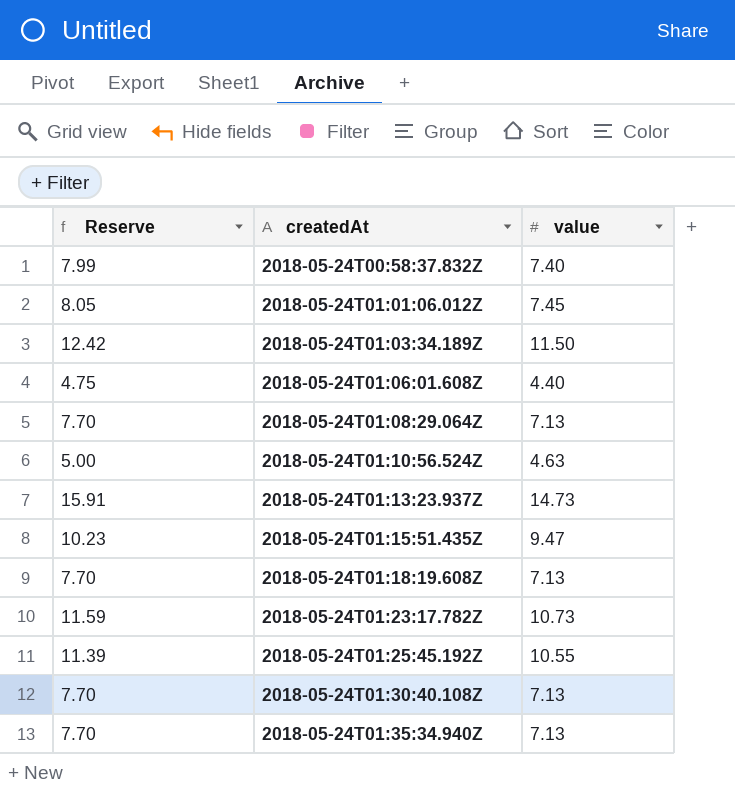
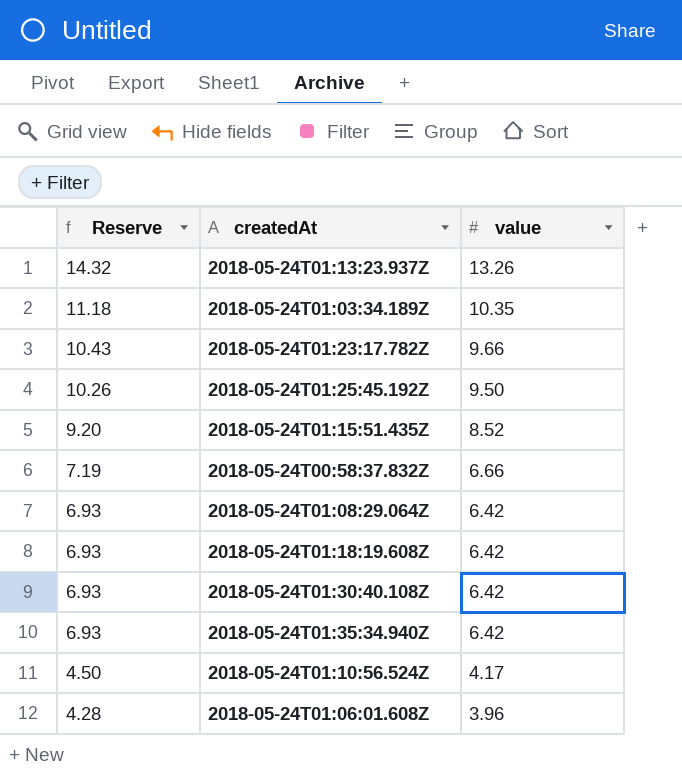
row order: createdAt ascending -> Reserve descending
row 2018-05-24T01:01:06.012Z: 8.05 | 7.45 -> none
2018-05-24T01:13:23.937Z | Reserve: 15.91 -> 14.32
2018-05-24T01:13:23.937Z | value: 14.73 -> 13.26
2018-05-24T01:03:34.189Z | Reserve: 12.42 -> 11.18
2018-05-24T01:03:34.189Z | value: 11.50 -> 10.35
2018-05-24T01:23:17.782Z | Reserve: 11.59 -> 10.43
2018-05-24T01:23:17.782Z | value: 10.73 -> 9.66
2018-05-24T01:25:45.192Z | Reserve: 11.39 -> 10.26
2018-05-24T01:25:45.192Z | value: 10.55 -> 9.50
2018-05-24T01:15:51.435Z | Reserve: 10.23 -> 9.20
2018-05-24T01:15:51.435Z | value: 9.47 -> 8.52
2018-05-24T00:58:37.832Z | Reserve: 7.99 -> 7.19
2018-05-24T00:58:37.832Z | value: 7.40 -> 6.66
2018-05-24T01:08:29.064Z | Reserve: 7.70 -> 6.93
2018-05-24T01:08:29.064Z | value: 7.13 -> 6.42
2018-05-24T01:18:19.608Z | Reserve: 7.70 -> 6.93
2018-05-24T01:18:19.608Z | value: 7.13 -> 6.42
2018-05-24T01:30:40.108Z | Reserve: 7.70 -> 6.93
2018-05-24T01:30:40.108Z | value: 7.13 -> 6.42
2018-05-24T01:35:34.940Z | Reserve: 7.70 -> 6.93
2018-05-24T01:35:34.940Z | value: 7.13 -> 6.42
2018-05-24T01:10:56.524Z | Reserve: 5.00 -> 4.50
2018-05-24T01:10:56.524Z | value: 4.63 -> 4.17
2018-05-24T01:06:01.608Z | Reserve: 4.75 -> 4.28
2018-05-24T01:06:01.608Z | value: 4.40 -> 3.96

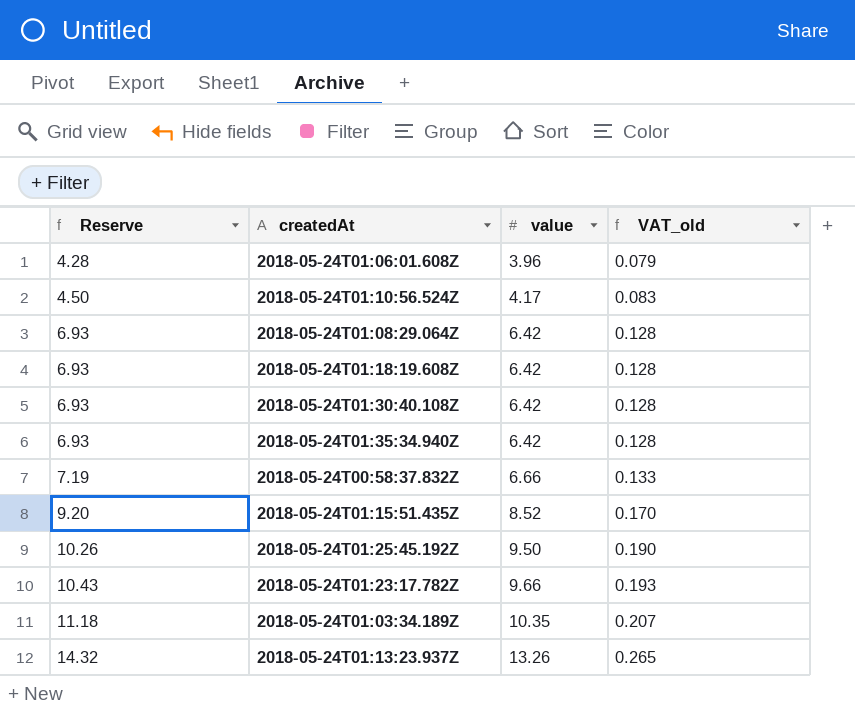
row order: Reserve descending -> Reserve ascending
column VAT_old | formula: none -> [value] * 0.02

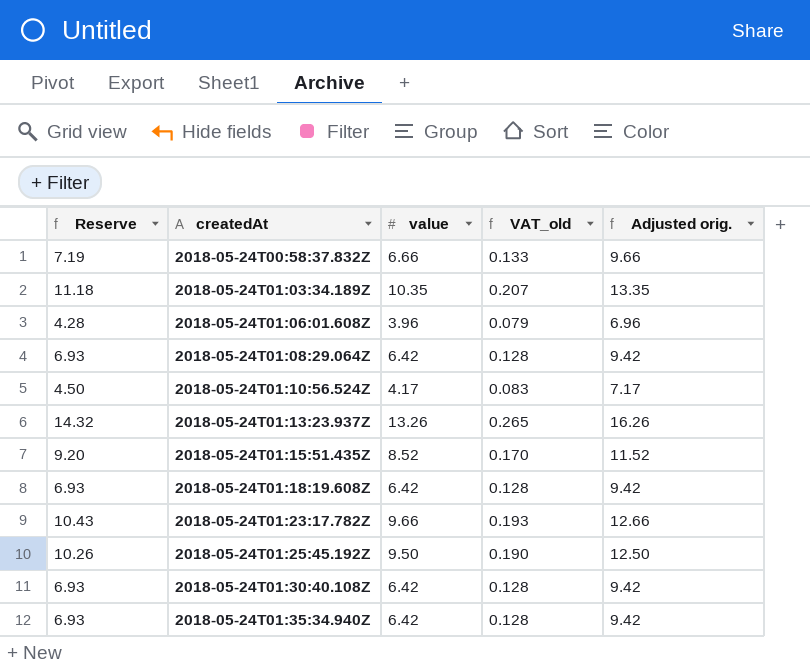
row order: Reserve ascending -> createdAt ascending
column Adjusted orig. | formula: none -> [value] + 3

